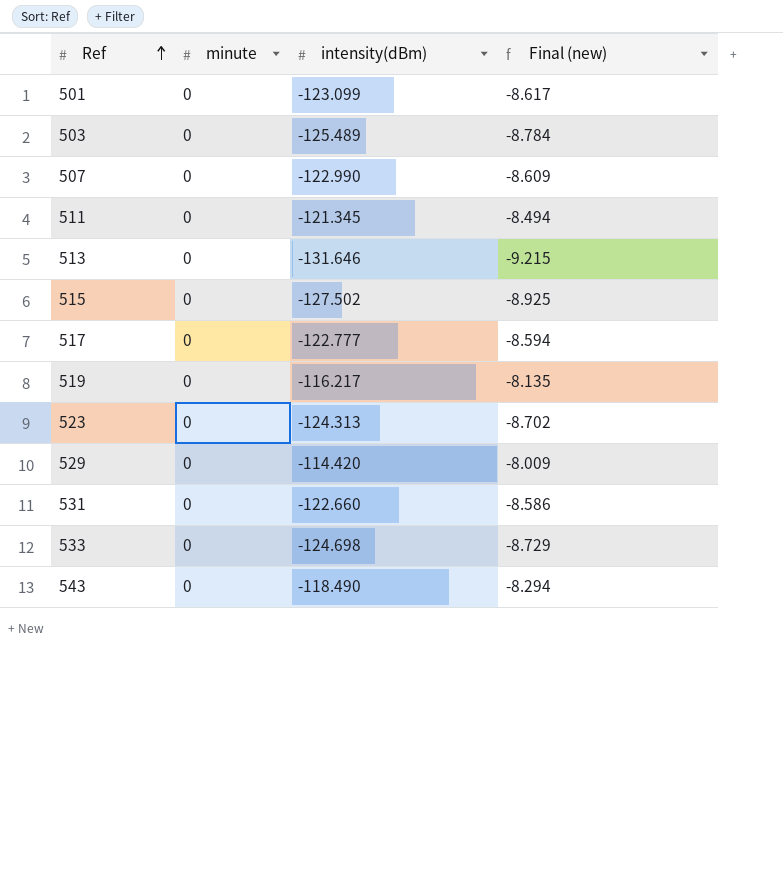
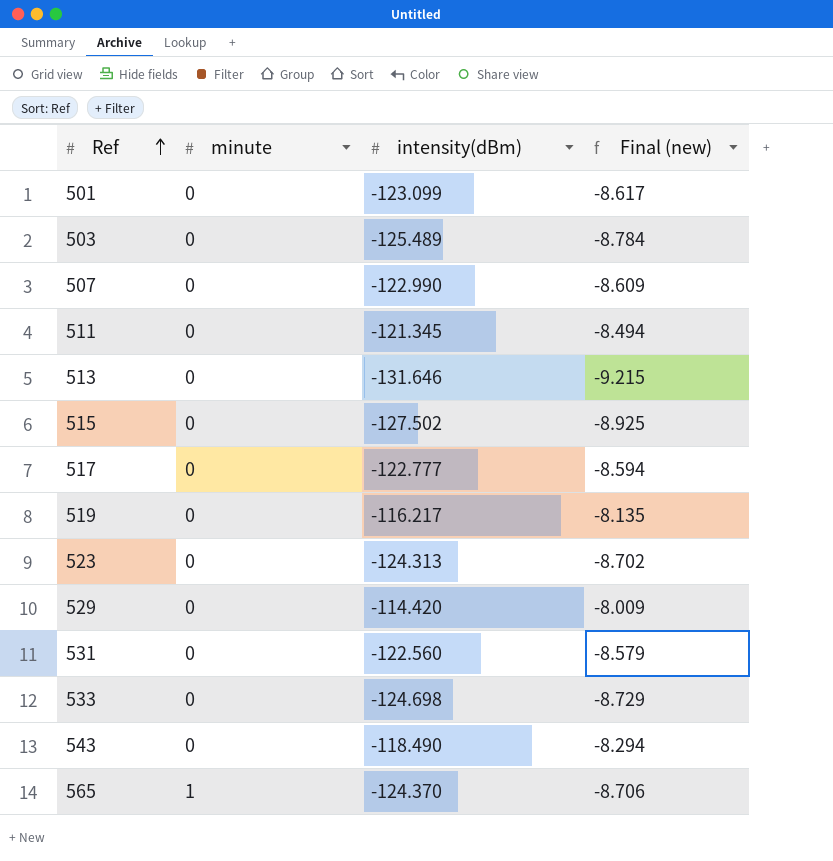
531 | intensity(dBm): -122.660 -> -122.560
531 | Final (new): -8.586 -> -8.579
row 565: none -> 1 | -124.370 | -8.706

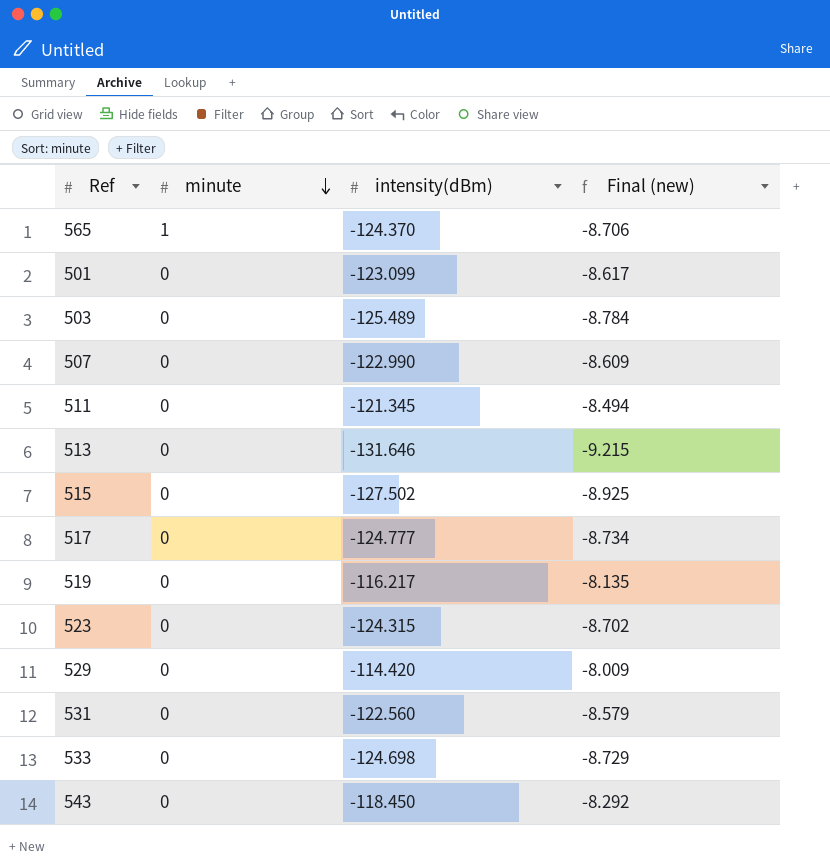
row order: Ref ascending -> minute descending
517 | intensity(dBm): -122.777 -> -124.777
517 | Final (new): -8.594 -> -8.734
523 | intensity(dBm): -124.313 -> -124.315
543 | intensity(dBm): -118.490 -> -118.450
543 | Final (new): -8.294 -> -8.292

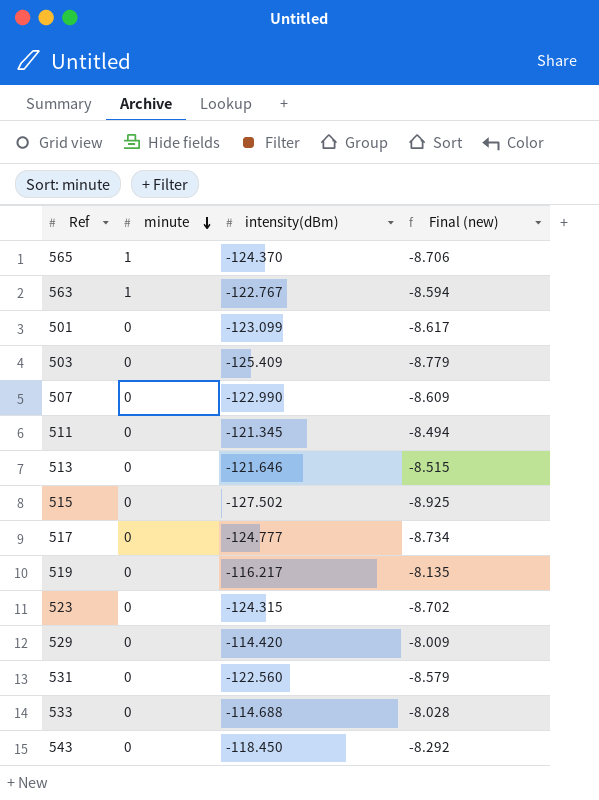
row 563: none -> 1 | -122.767 | -8.594
503 | intensity(dBm): -125.489 -> -125.409
503 | Final (new): -8.784 -> -8.779
513 | intensity(dBm): -131.646 -> -121.646
513 | Final (new): -9.215 -> -8.515
533 | intensity(dBm): -124.698 -> -114.688
533 | Final (new): -8.729 -> -8.028

